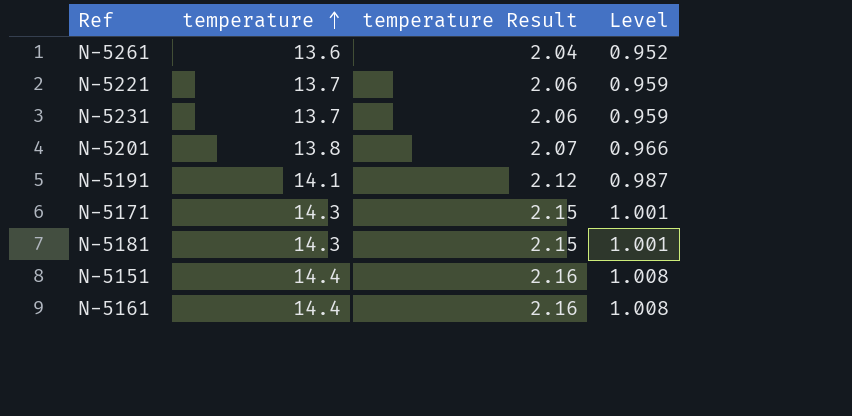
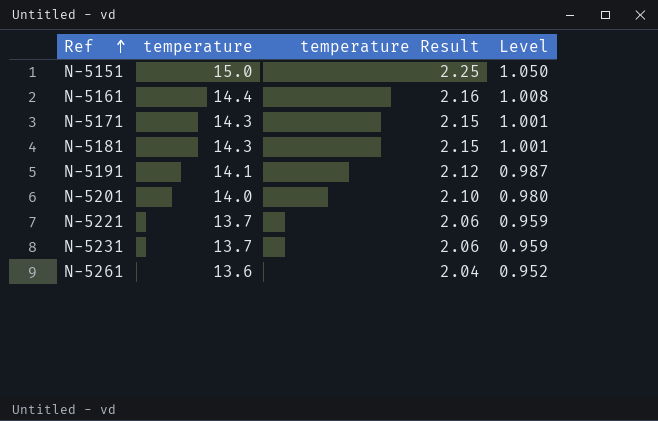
row order: temperature ascending -> Ref ascending
N-5151 | temperature: 14.4 -> 15.0
N-5151 | temperature Result: 2.16 -> 2.25
N-5151 | Level: 1.008 -> 1.050
N-5201 | temperature: 13.8 -> 14.0
N-5201 | temperature Result: 2.07 -> 2.10
N-5201 | Level: 0.966 -> 0.980

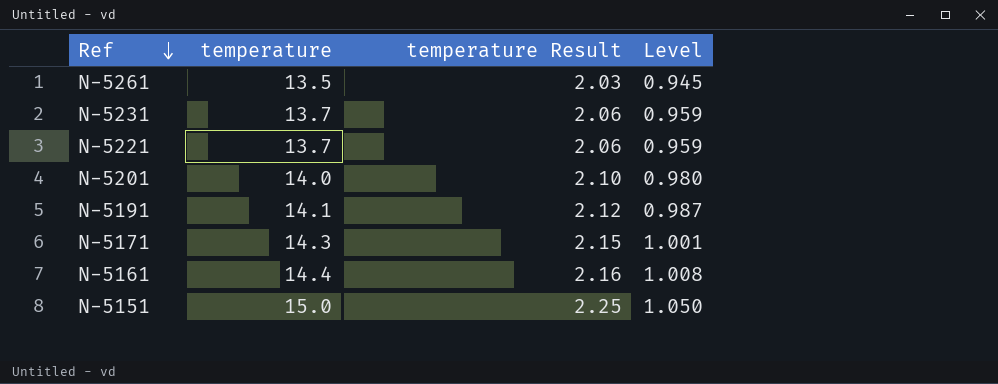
row order: Ref ascending -> Ref descending
row N-5181: 14.3 | 2.15 | 1.001 -> none
N-5261 | temperature: 13.6 -> 13.5
N-5261 | temperature Result: 2.04 -> 2.03
N-5261 | Level: 0.952 -> 0.945

